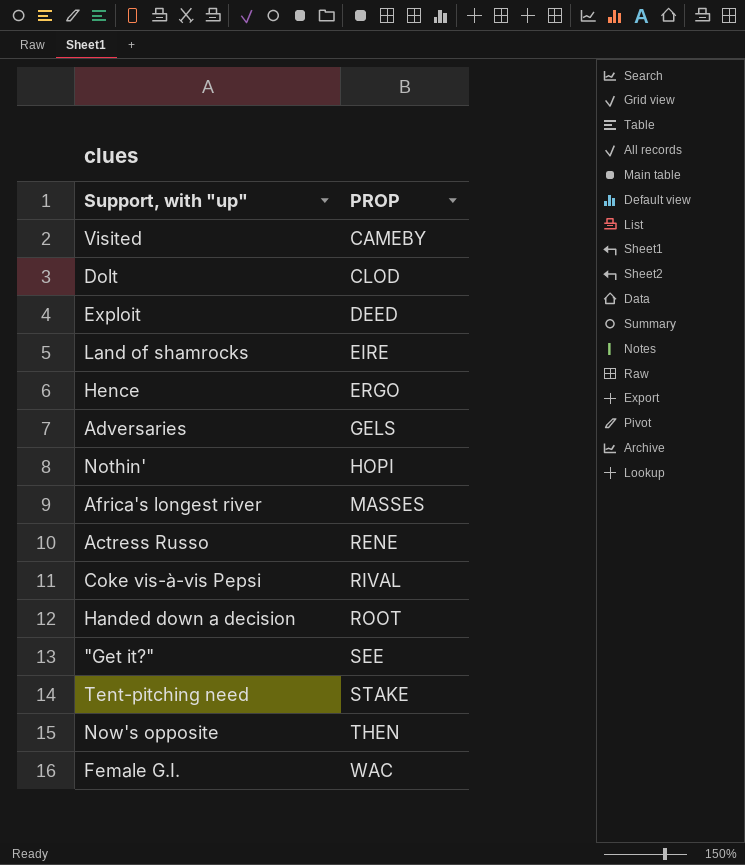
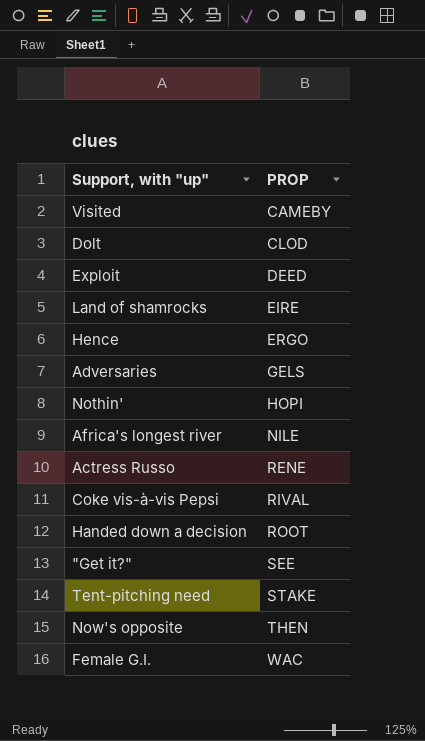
Africa's longest river | PROP: MASSES -> NILE

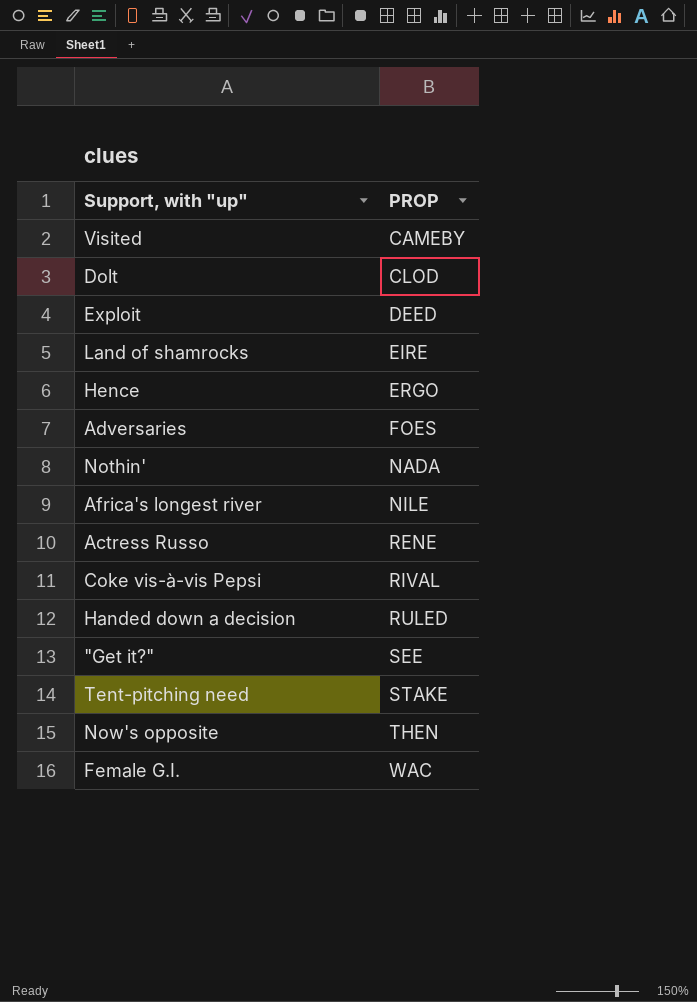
Adversaries | PROP: GELS -> FOES
Nothin' | PROP: HOPI -> NADA
Handed down a decision | PROP: ROOT -> RULED

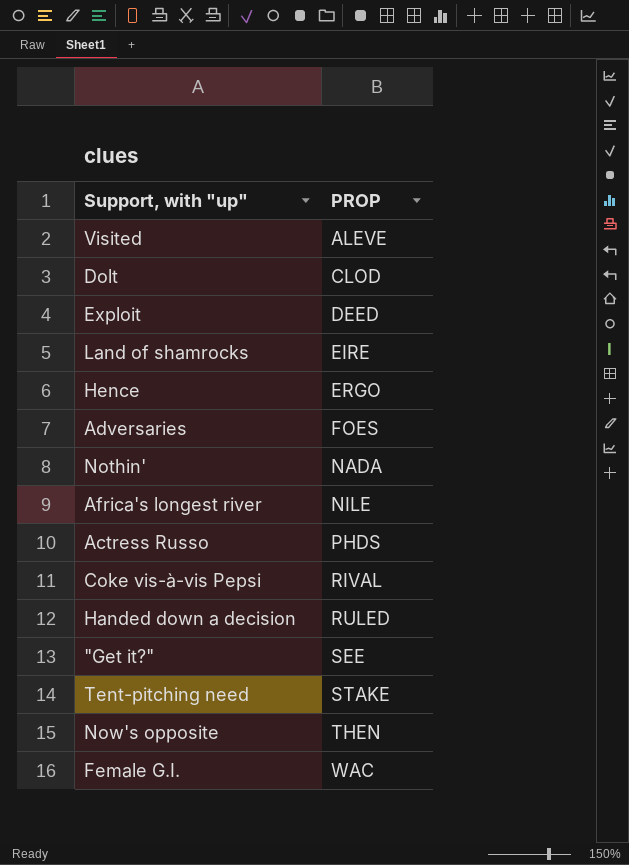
Visited | PROP: CAMEBY -> ALEVE
Actress Russo | PROP: RENE -> PHDS

